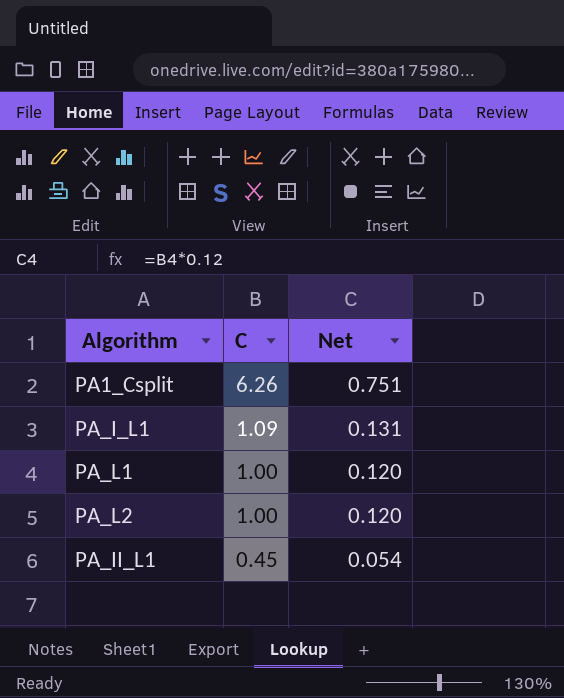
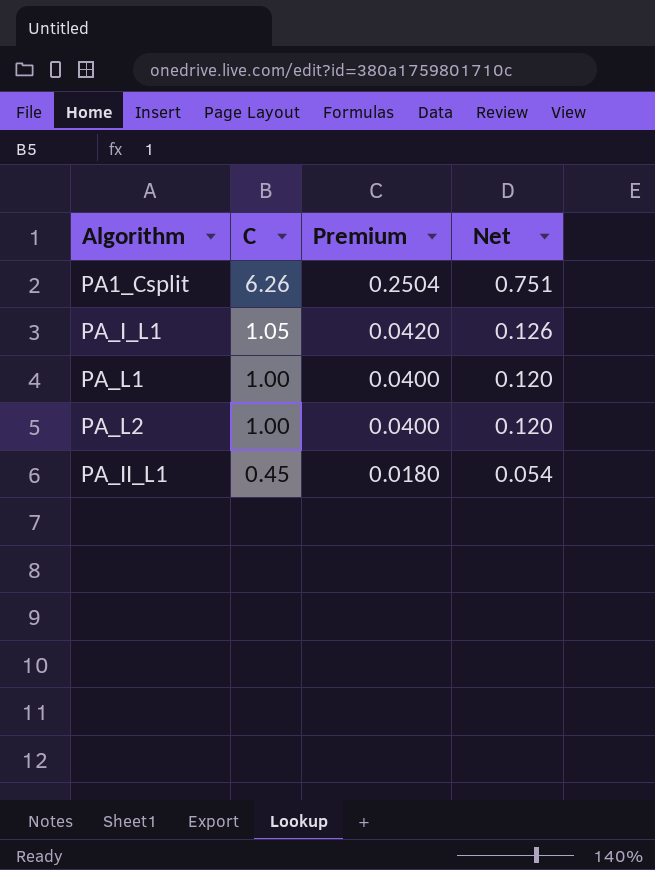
column Premium | formula: none -> [C] * 0.04
PA_I_L1 | C: 1.09 -> 1.05
PA_I_L1 | Net: 0.131 -> 0.126

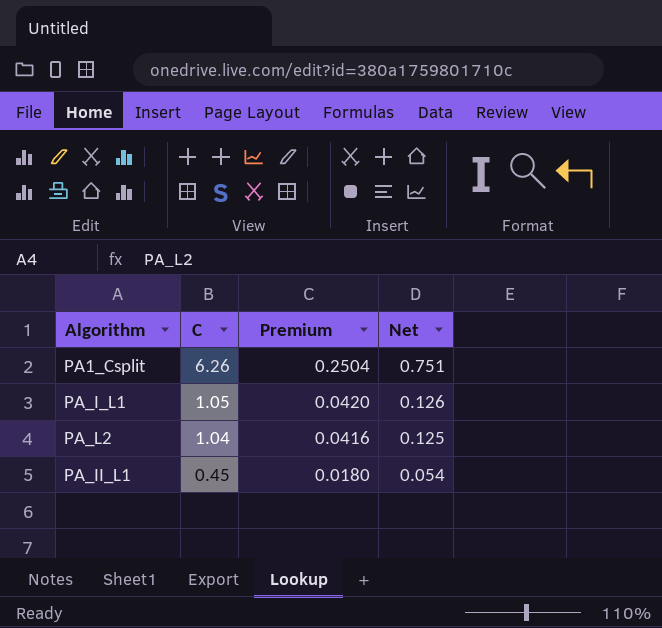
row PA_L1: 1.00 | 0.0400 | 0.120 -> none
PA_L2 | C: 1.00 -> 1.04
PA_L2 | Premium: 0.0400 -> 0.0416
PA_L2 | Net: 0.120 -> 0.125

